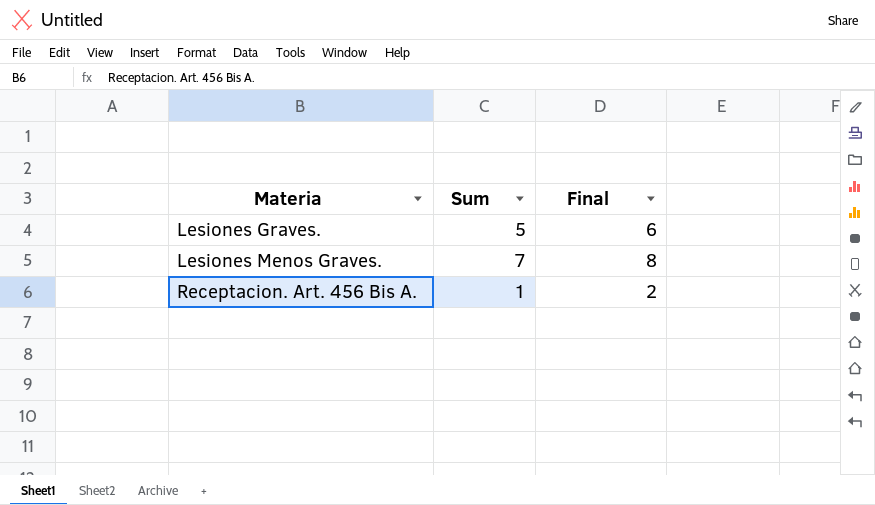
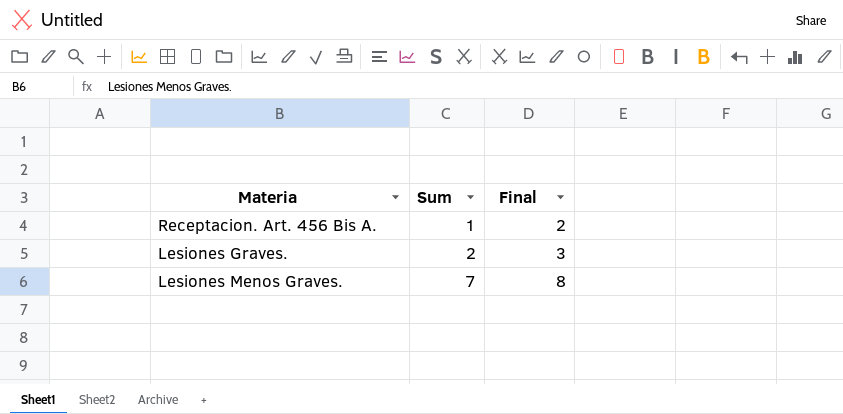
row order: Materia ascending -> Sum ascending
Lesiones Graves. | Sum: 5 -> 2
Lesiones Graves. | Final: 6 -> 3

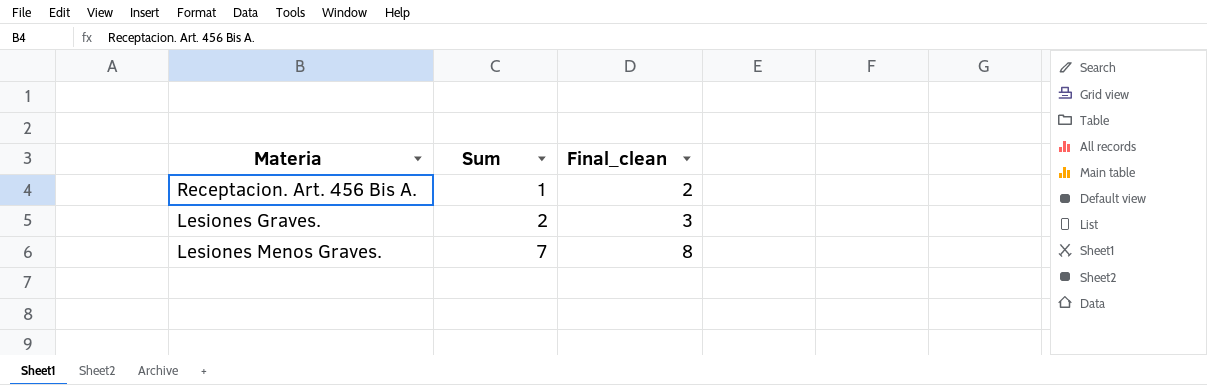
column name: Final -> Final_clean

